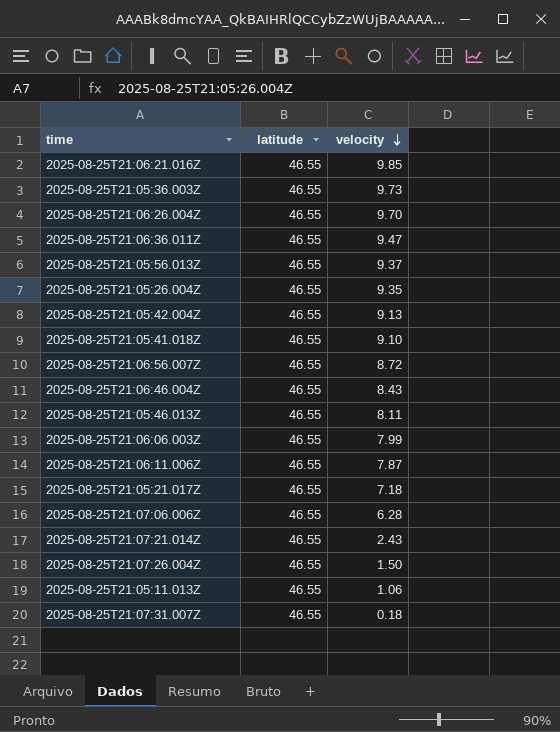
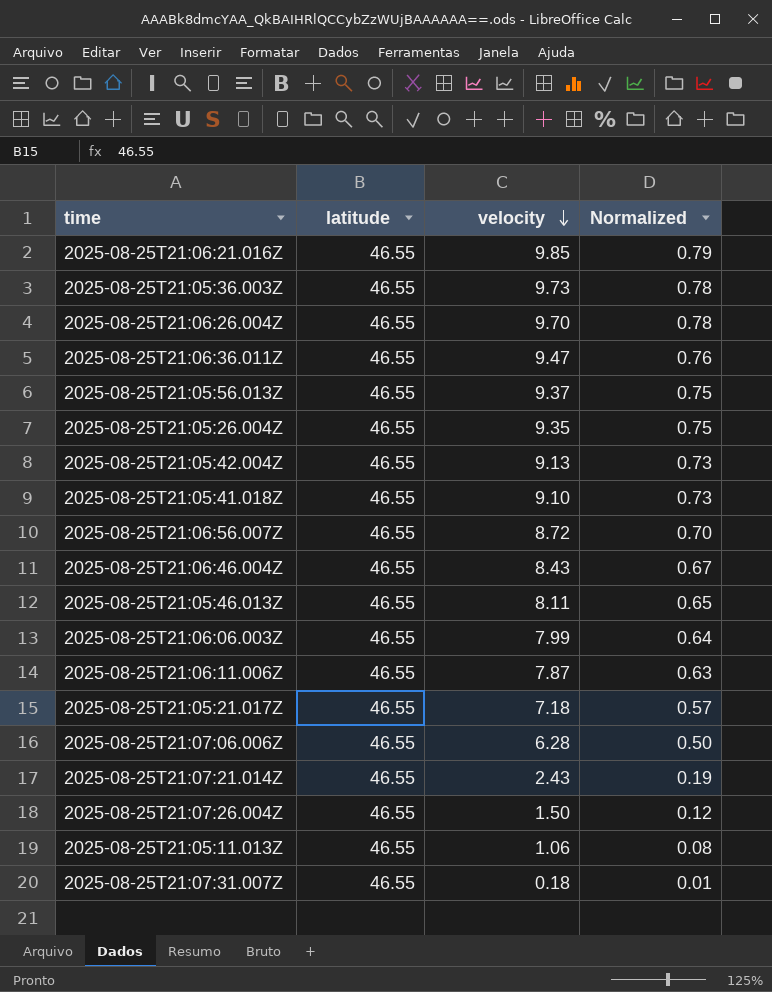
column Normalized | formula: none -> [velocity] * 0.08

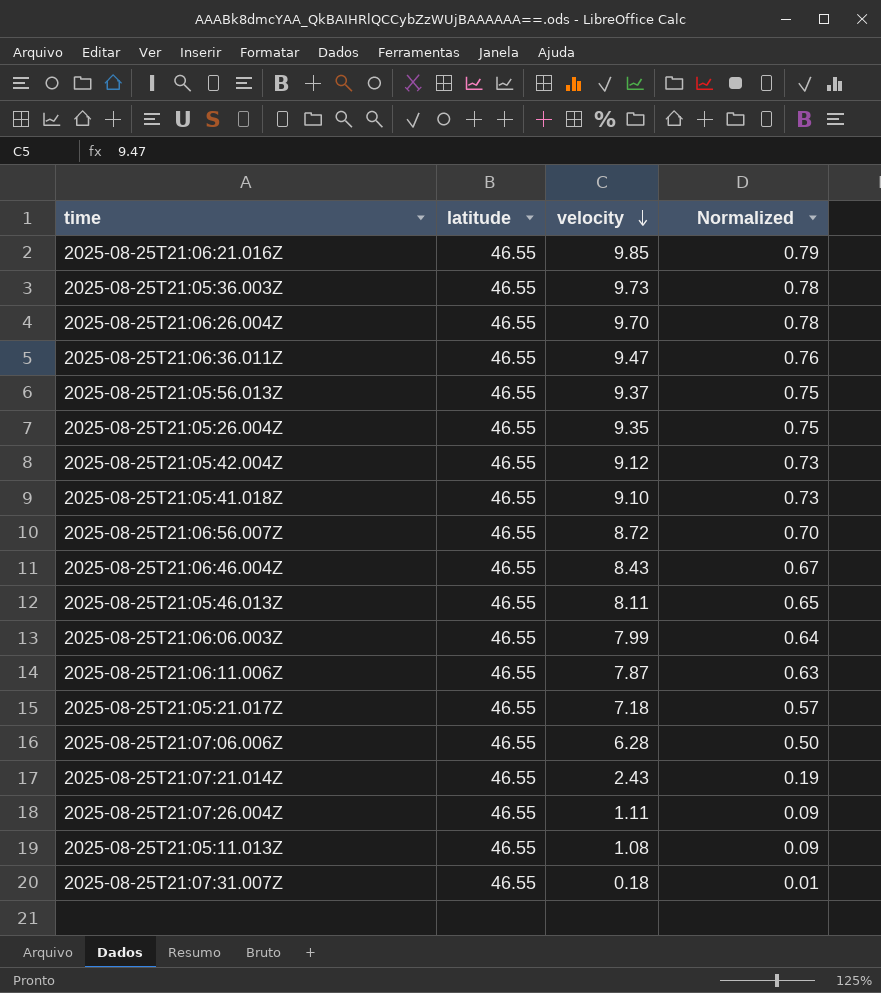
2025-08-25T21:05:42.004Z | velocity: 9.13 -> 9.12
2025-08-25T21:07:26.004Z | velocity: 1.50 -> 1.11
2025-08-25T21:07:26.004Z | Normalized: 0.12 -> 0.09
2025-08-25T21:05:11.013Z | velocity: 1.06 -> 1.08
2025-08-25T21:05:11.013Z | Normalized: 0.08 -> 0.09

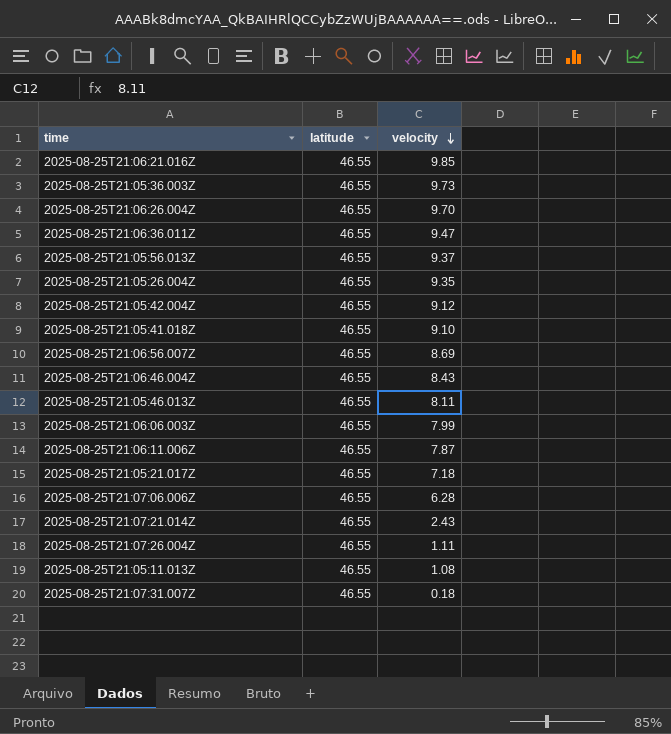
column Normalized | formula: [velocity] * 0.08 -> none
2025-08-25T21:06:56.007Z | velocity: 8.72 -> 8.69

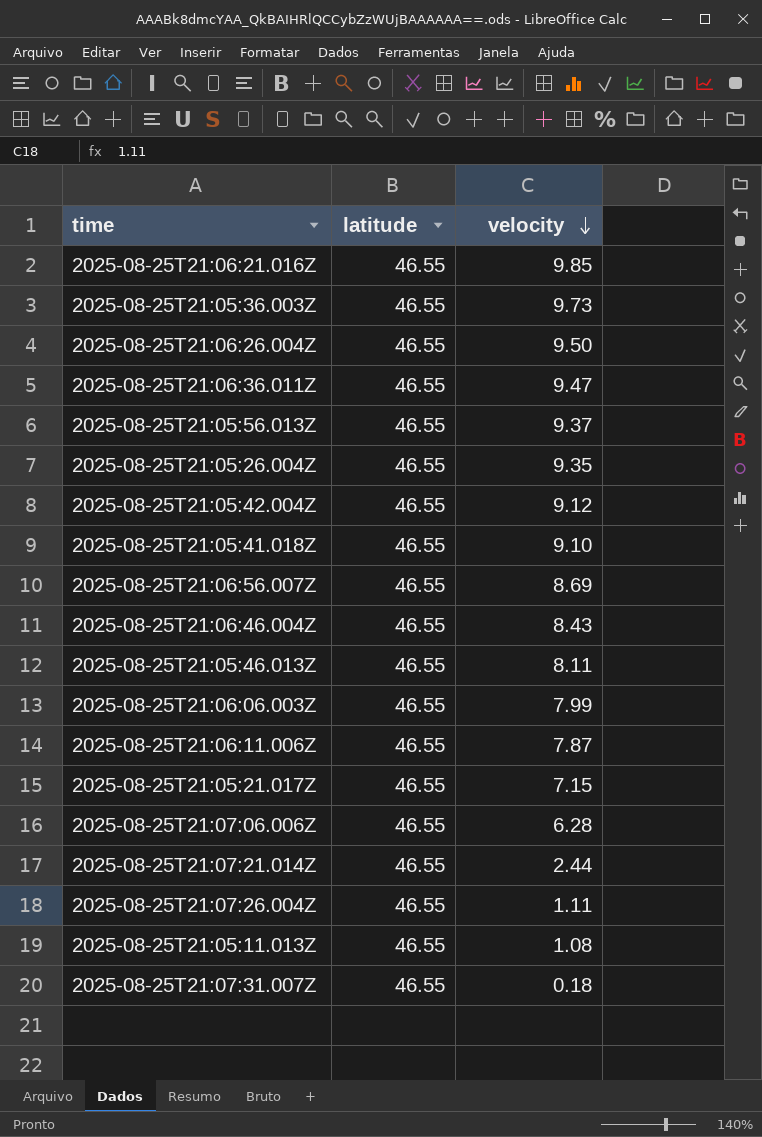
2025-08-25T21:06:26.004Z | velocity: 9.70 -> 9.50
2025-08-25T21:05:21.017Z | velocity: 7.18 -> 7.15
2025-08-25T21:07:21.014Z | velocity: 2.43 -> 2.44

